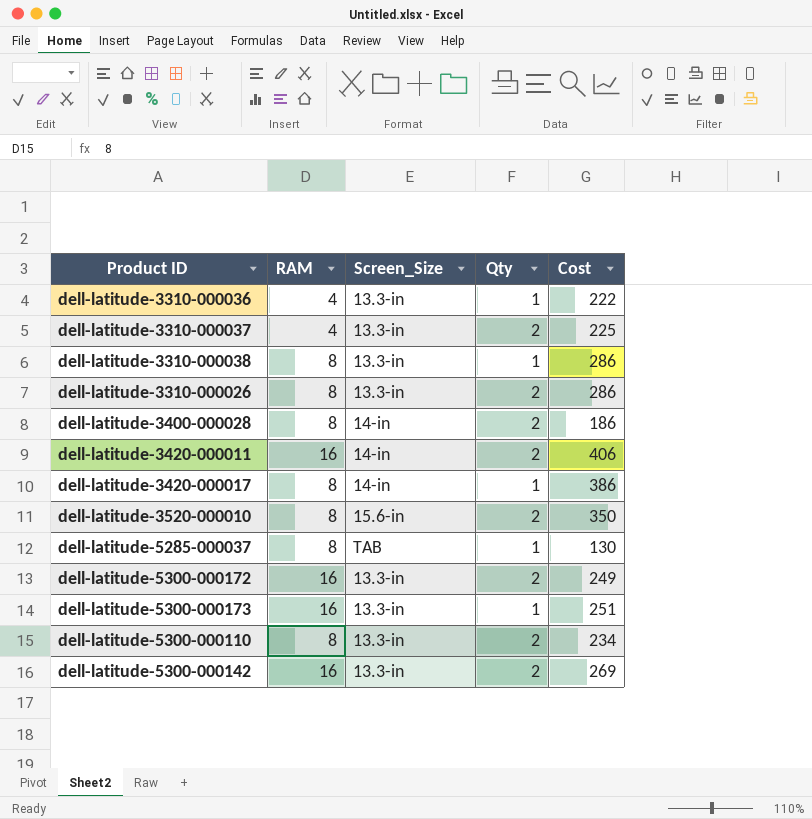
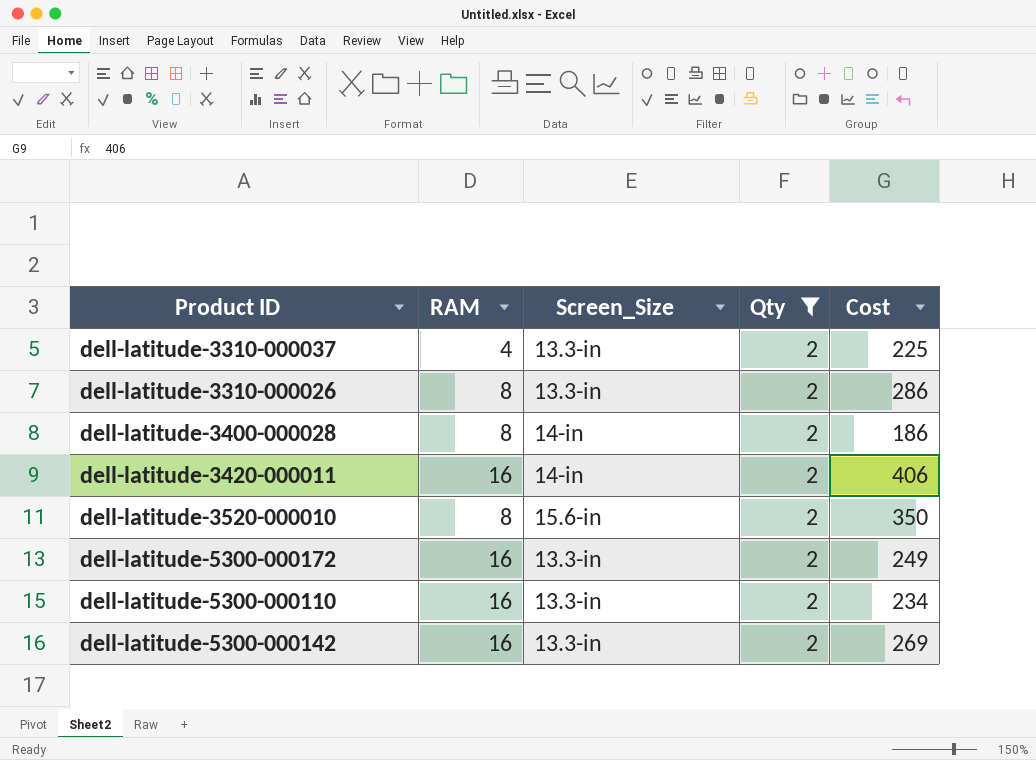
filter: none -> Qty = 2
dell-latitude-5300-000110 | RAM: 8 -> 16

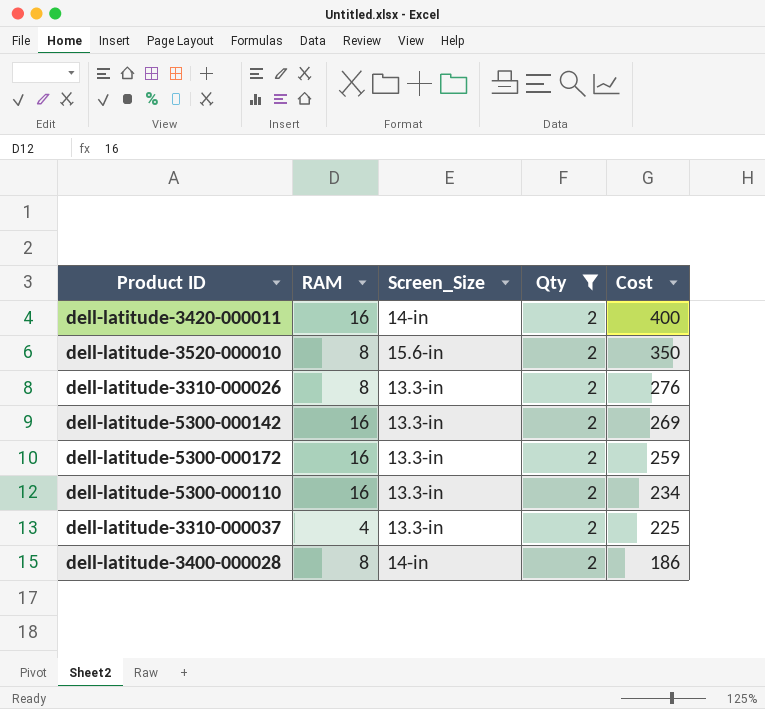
row order: none -> Cost descending
dell-latitude-3420-000011 | Cost: 406 -> 400
dell-latitude-3310-000026 | Cost: 286 -> 276
dell-latitude-5300-000172 | Cost: 249 -> 259

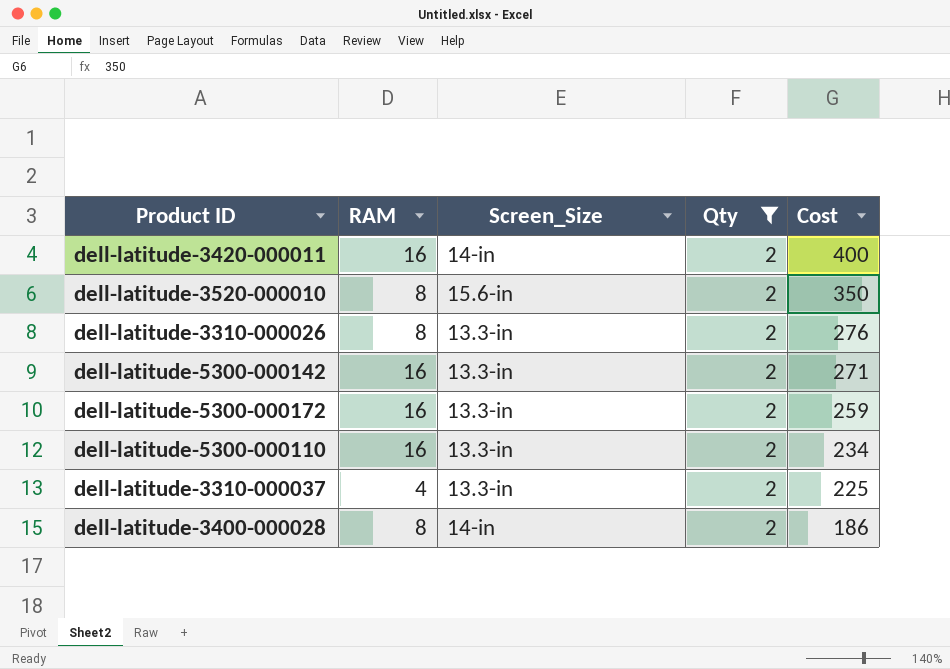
dell-latitude-5300-000142 | Cost: 269 -> 271

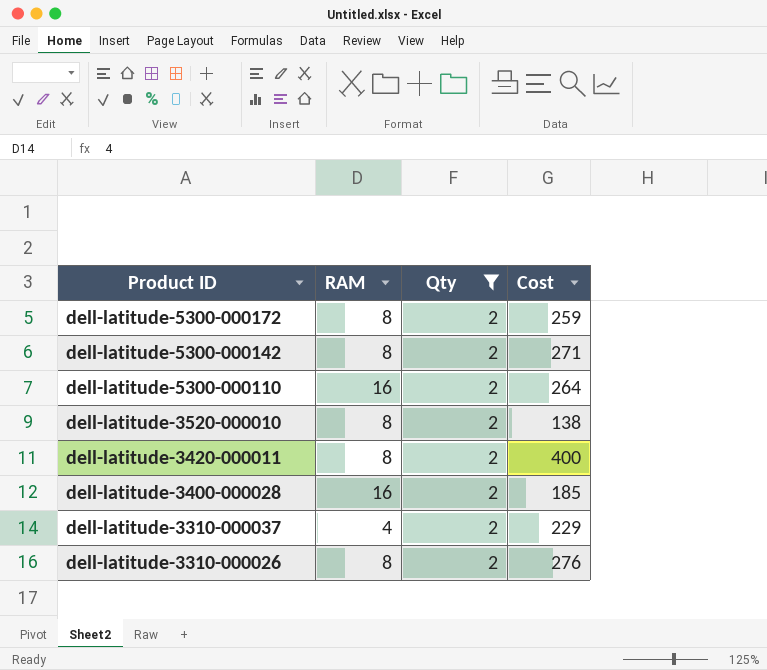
row order: Cost descending -> Product ID descending
column Screen_Size | position: 3 -> none
dell-latitude-5300-000172 | RAM: 16 -> 8
dell-latitude-5300-000142 | RAM: 16 -> 8
dell-latitude-5300-000110 | Cost: 234 -> 264
dell-latitude-3520-000010 | Cost: 350 -> 138
dell-latitude-3420-000011 | RAM: 16 -> 8
dell-latitude-3400-000028 | RAM: 8 -> 16
dell-latitude-3400-000028 | Cost: 186 -> 185
dell-latitude-3310-000037 | Cost: 225 -> 229

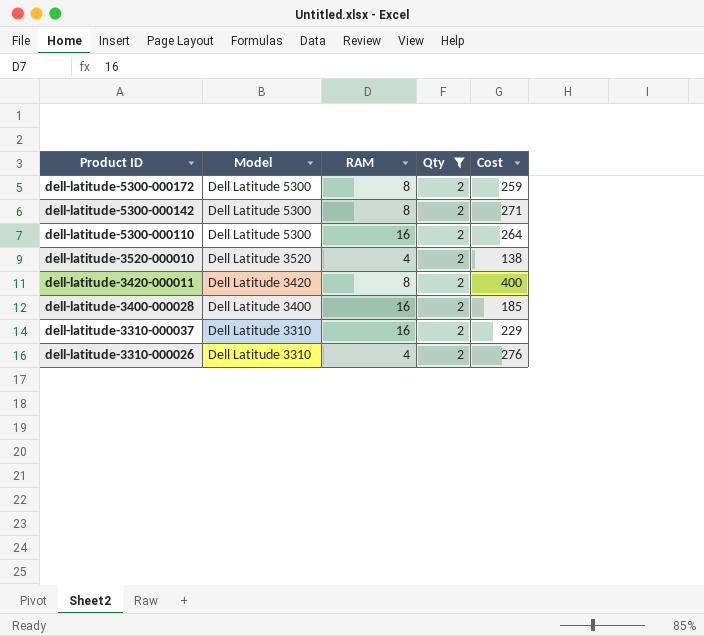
column Model | position: none -> 2
dell-latitude-3520-000010 | RAM: 8 -> 4
dell-latitude-3310-000037 | RAM: 4 -> 16
dell-latitude-3310-000026 | RAM: 8 -> 4

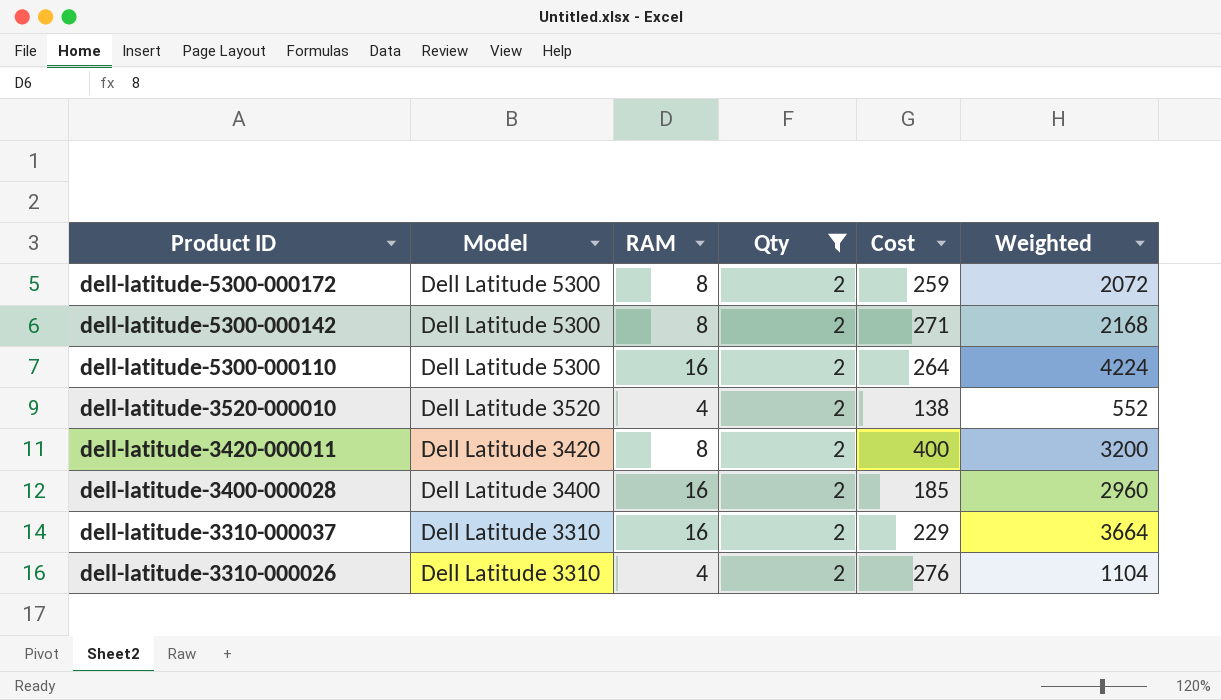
column Weighted | formula: none -> [RAM] * [Cost]

